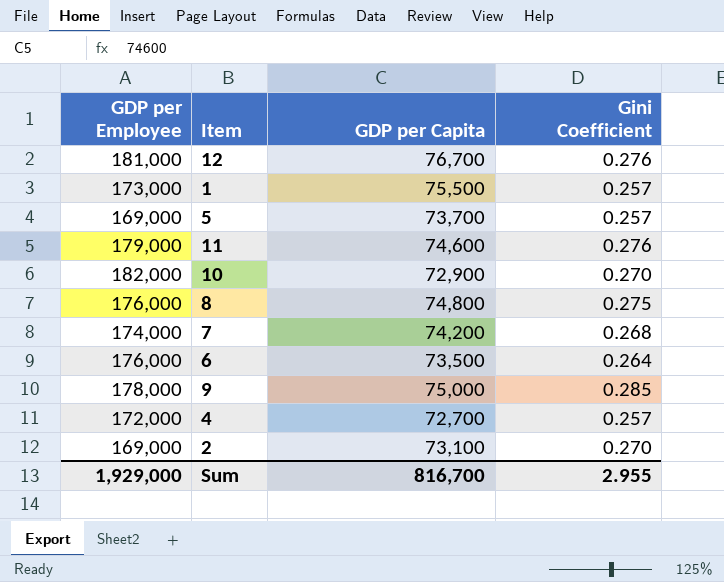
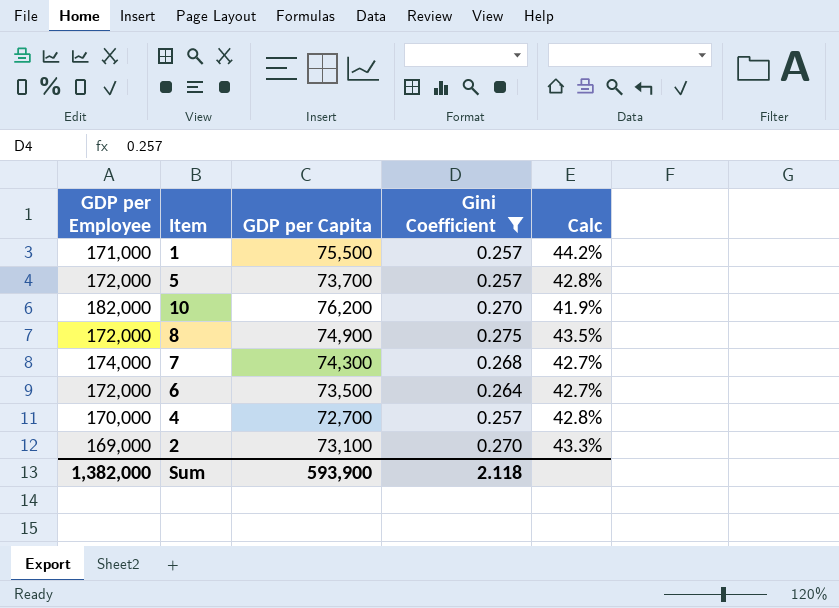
filter: none -> Gini Coefficient <= 0.275
column Calc | formula: none -> [GDP per Capita] / [GDP per Employee]
1 | GDP per Employee: 173,000 -> 171,000
5 | GDP per Employee: 169,000 -> 172,000
10 | GDP per Capita: 72,900 -> 76,200
8 | GDP per Employee: 176,000 -> 172,000
8 | GDP per Capita: 74,800 -> 74,900
7 | GDP per Capita: 74,200 -> 74,300
6 | GDP per Employee: 176,000 -> 172,000
4 | GDP per Employee: 172,000 -> 170,000
Sum | GDP per Employee: 1,929,000 -> 1,382,000
Sum | GDP per Capita: 816,700 -> 593,900
Sum | Gini Coefficient: 2.955 -> 2.118

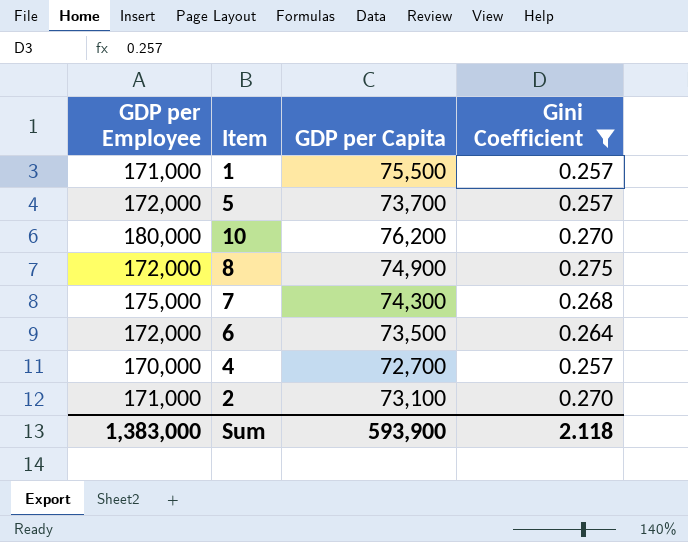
column Calc | formula: [GDP per Capita] / [GDP per Employee] -> none
10 | GDP per Employee: 182,000 -> 180,000
7 | GDP per Employee: 174,000 -> 175,000
2 | GDP per Employee: 169,000 -> 171,000
Sum | GDP per Employee: 1,382,000 -> 1,383,000

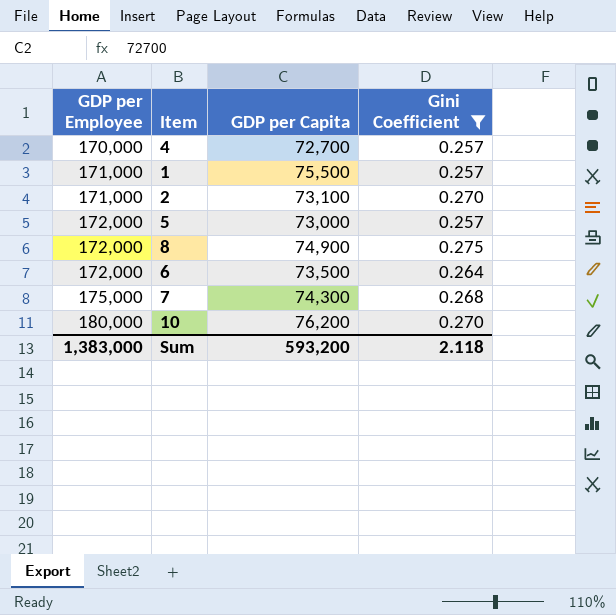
row order: none -> GDP per Employee ascending
5 | GDP per Capita: 73,700 -> 73,000
Sum | GDP per Capita: 593,900 -> 593,200

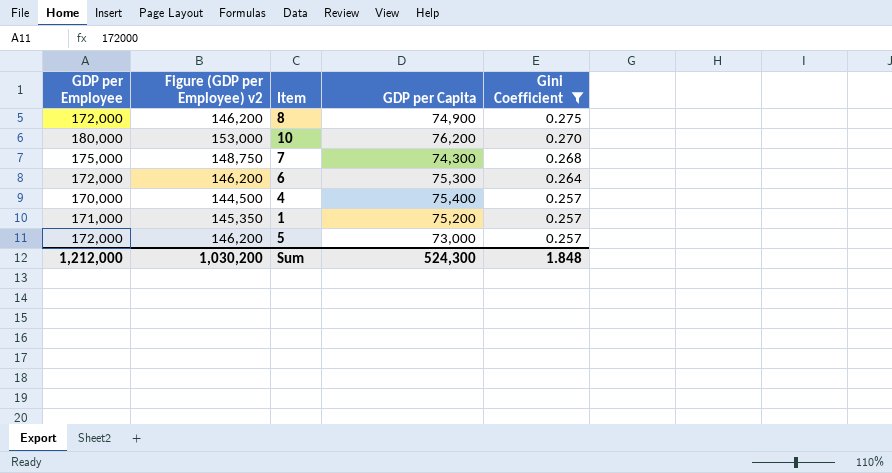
row order: GDP per Employee ascending -> Gini Coefficient descending
column Figure (GDP per Employee) v2 | formula: none -> [GDP per Employee] * 0.85
row 2: 171,000 | 73,100 | 0.270 -> none
6 | GDP per Capita: 73,500 -> 75,300
4 | GDP per Capita: 72,700 -> 75,400
1 | GDP per Capita: 75,500 -> 75,200
Sum | GDP per Employee: 1,383,000 -> 1,212,000
Sum | GDP per Capita: 593,200 -> 524,300
Sum | Gini Coefficient: 2.118 -> 1.848

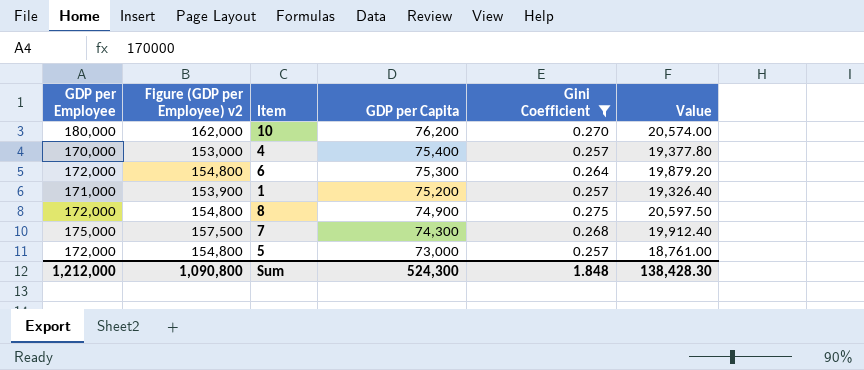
row order: Gini Coefficient descending -> GDP per Capita descending
column Figure (GDP per Employee) v2 | formula: [GDP per Employee] * 0.85 -> [GDP per Employee] * 0.9
column Value | formula: none -> [GDP per Capita] * [Gini Coefficient]
Sum | Figure (GDP per Employee) v2: 1,030,200 -> 1,090,800

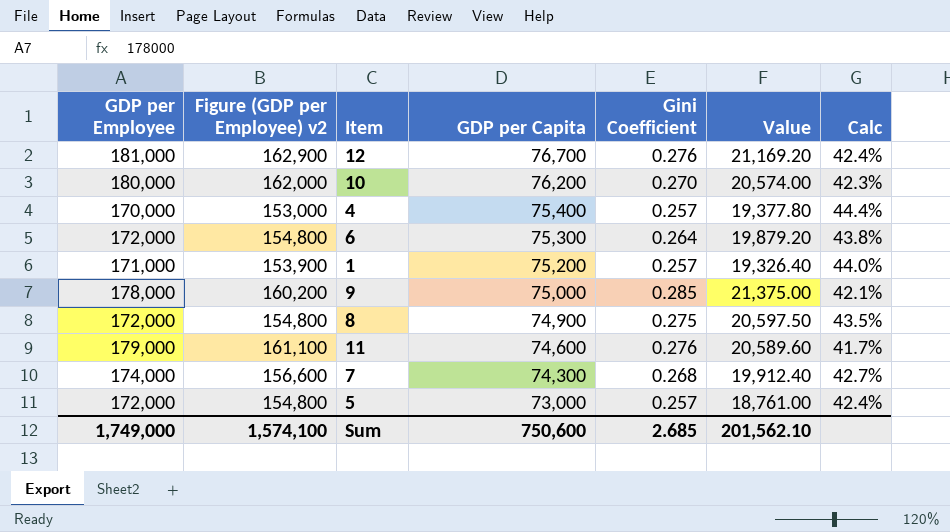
filter: Gini Coefficient <= 0.275 -> none
column Calc | formula: none -> [GDP per Capita] / [GDP per Employee]
7 | GDP per Employee: 175,000 -> 174,000
7 | Figure (GDP per Employee) v2: 157,500 -> 156,600
Sum | GDP per Employee: 1,212,000 -> 1,749,000
Sum | Figure (GDP per Employee) v2: 1,090,800 -> 1,574,100
Sum | GDP per Capita: 524,300 -> 750,600
Sum | Gini Coefficient: 1.848 -> 2.685
Sum | Value: 138,428.30 -> 201,562.10

